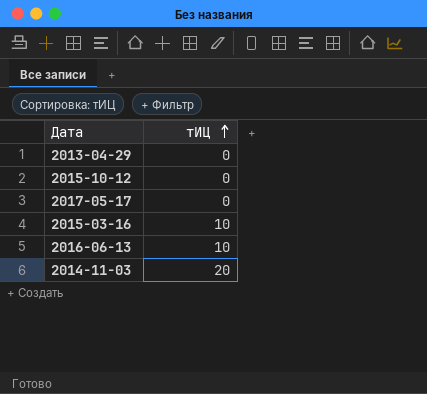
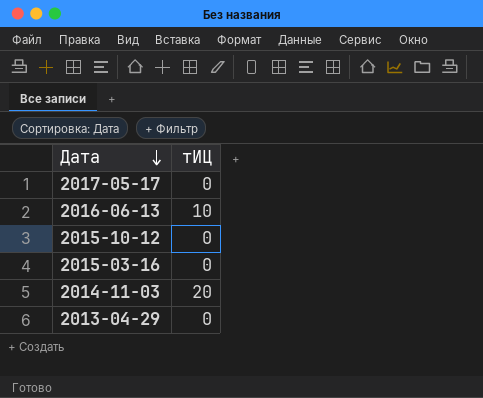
row order: тИЦ ascending -> Дата descending
2015-03-16 | тИЦ: 10 -> 0

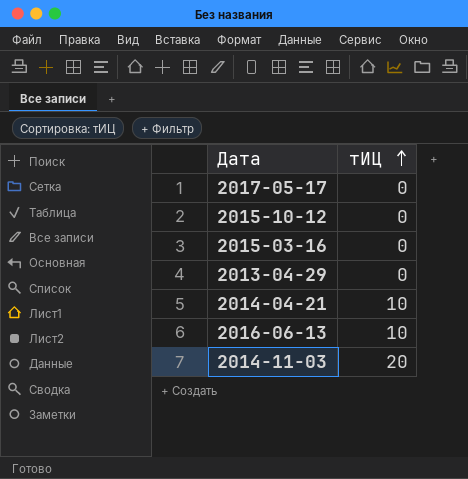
row order: Дата descending -> тИЦ ascending
row 2014-04-21: none -> 10

